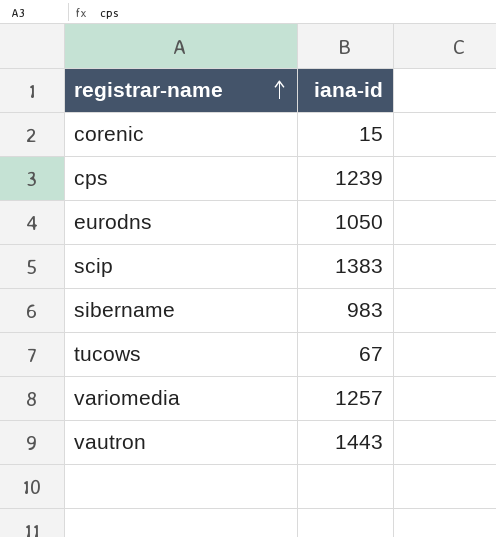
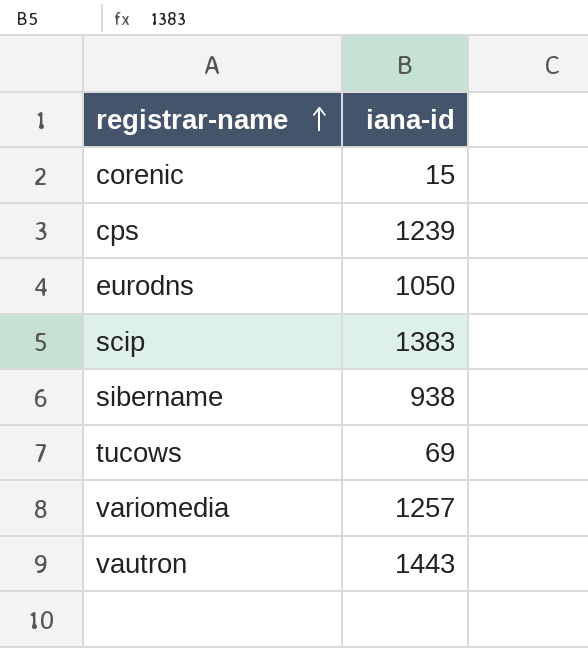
sibername | iana-id: 983 -> 938
tucows | iana-id: 67 -> 69

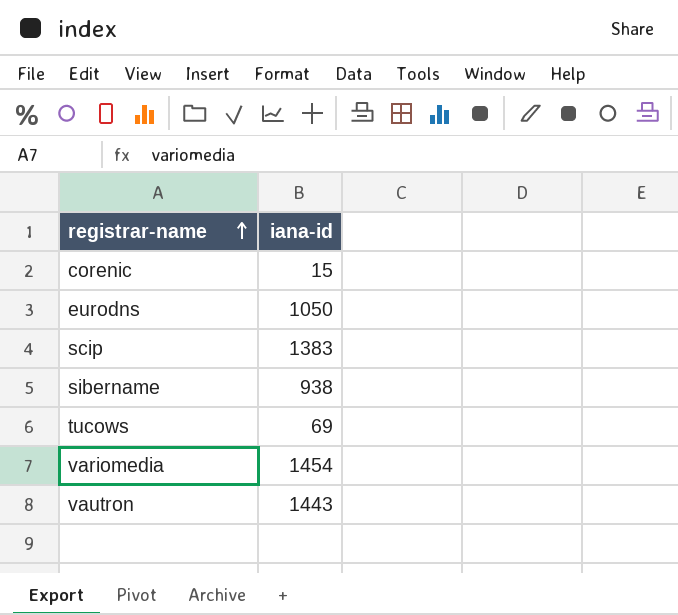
row cps: 1239 -> none
variomedia | iana-id: 1257 -> 1454

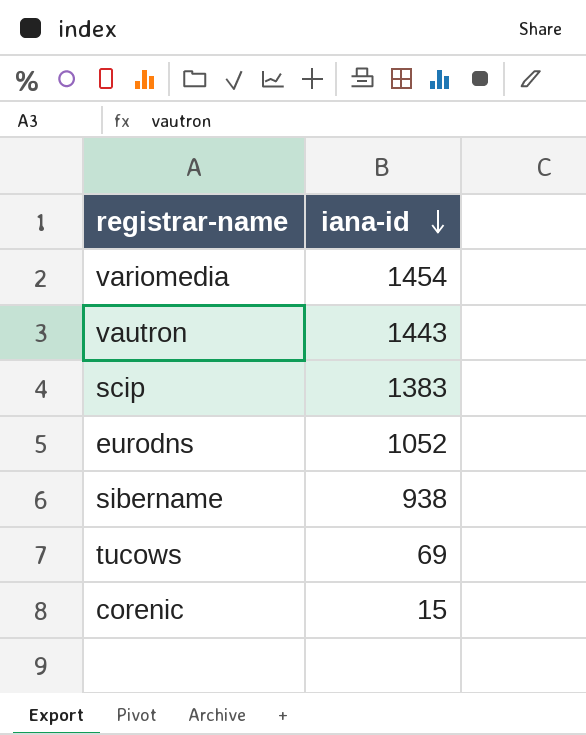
row order: registrar-name ascending -> iana-id descending
eurodns | iana-id: 1050 -> 1052

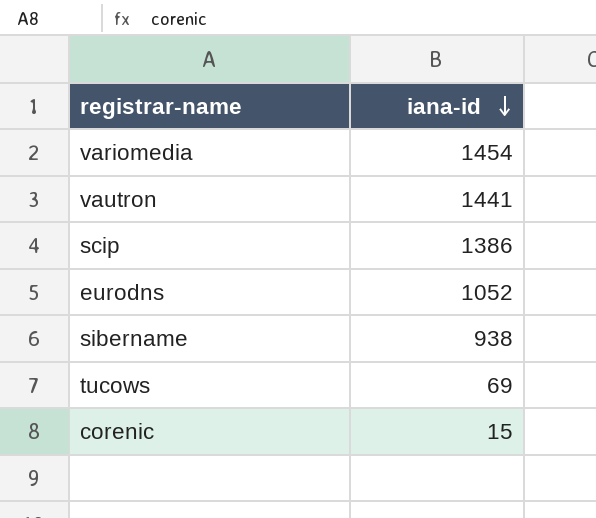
vautron | iana-id: 1443 -> 1441
scip | iana-id: 1383 -> 1386

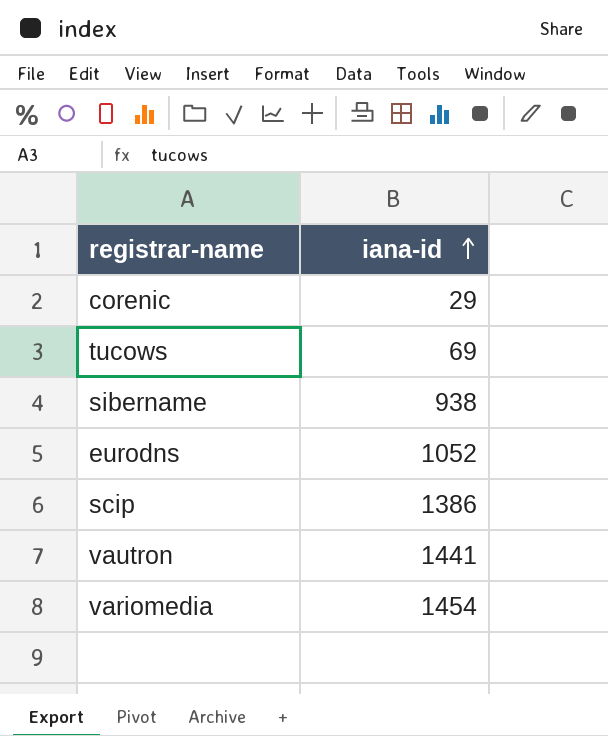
row order: iana-id descending -> iana-id ascending
corenic | iana-id: 15 -> 29

